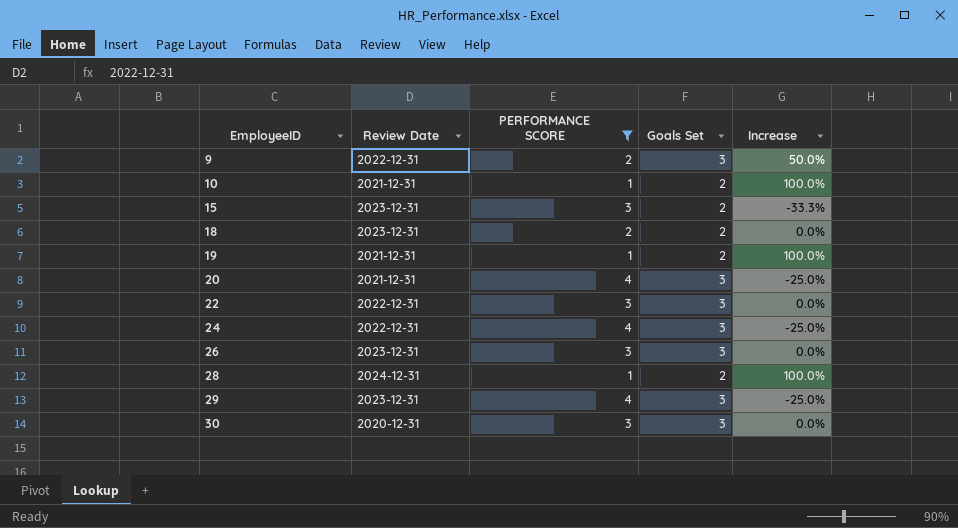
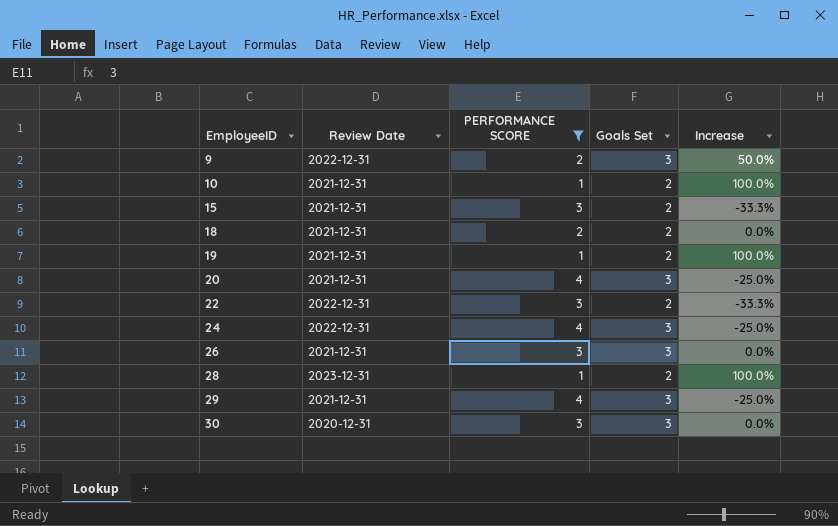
15 | Review Date: 2023-12-31 -> 2021-12-31
18 | Review Date: 2023-12-31 -> 2021-12-31
22 | Goals Set: 3 -> 2
22 | Increase: 0.0% -> -33.3%
26 | Review Date: 2023-12-31 -> 2021-12-31
28 | Review Date: 2024-12-31 -> 2023-12-31
29 | Review Date: 2023-12-31 -> 2021-12-31

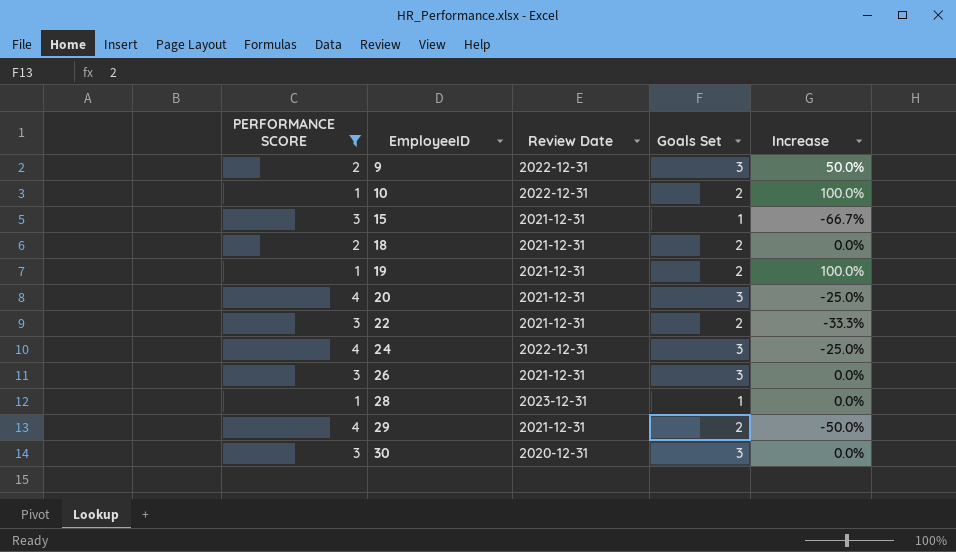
column PERFORMANCE SCORE | position: 3 -> 1
10 | Review Date: 2021-12-31 -> 2022-12-31
15 | Goals Set: 2 -> 1
15 | Increase: -33.3% -> -66.7%
22 | Review Date: 2022-12-31 -> 2021-12-31
28 | Goals Set: 2 -> 1
28 | Increase: 100.0% -> 0.0%
29 | Goals Set: 3 -> 2
29 | Increase: -25.0% -> -50.0%

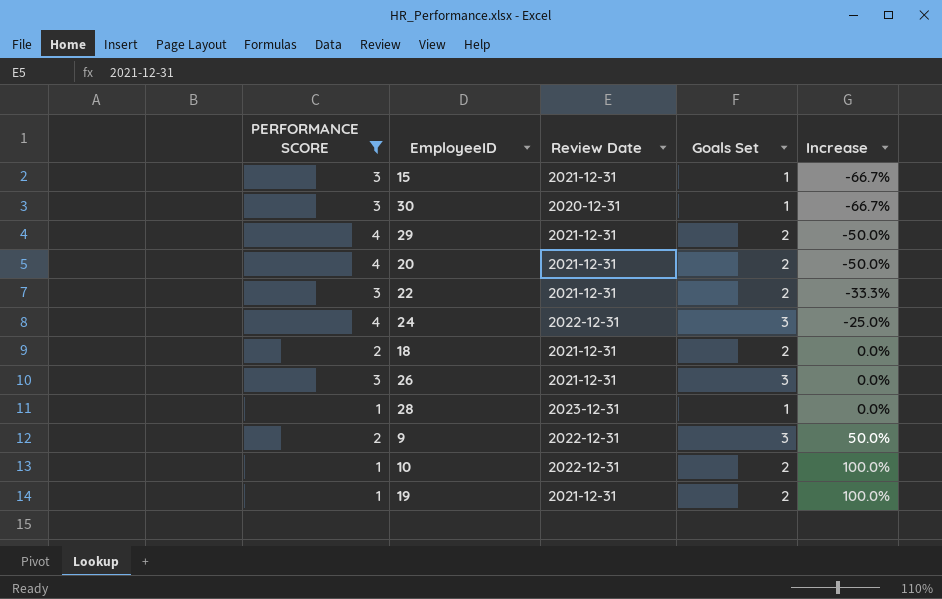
row order: EmployeeID ascending -> Increase ascending
30 | Goals Set: 3 -> 1
30 | Increase: 0.0% -> -66.7%
20 | Goals Set: 3 -> 2
20 | Increase: -25.0% -> -50.0%

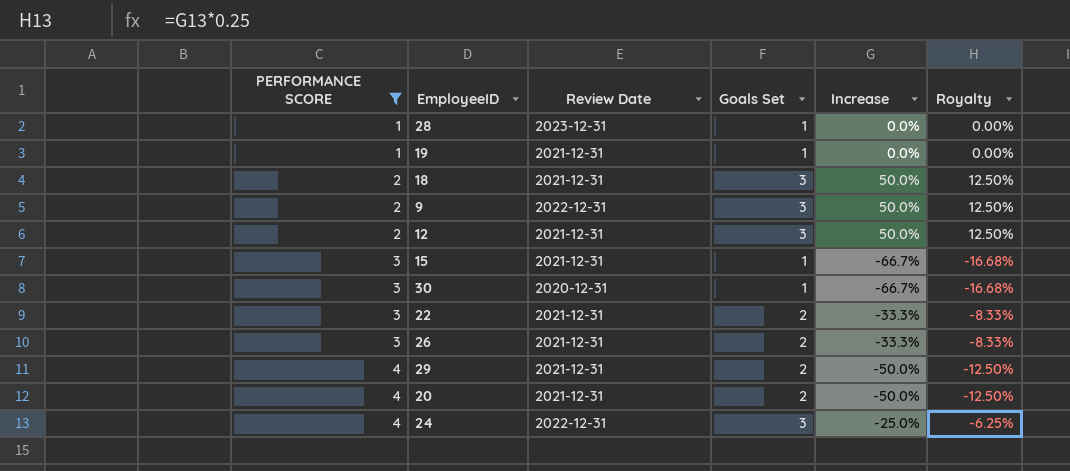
row order: Increase ascending -> PERFORMANCE SCORE ascending
column Royalty | formula: none -> [Increase] * 0.25
row 10: 1 | 2022-12-31 | 2 | 100.0% -> none
19 | Goals Set: 2 -> 1
19 | Increase: 100.0% -> 0.0%
18 | Goals Set: 2 -> 3
18 | Increase: 0.0% -> 50.0%
row 12: none -> 2 | 2021-12-31 | 3 | 50.0% | 12.50%
26 | Goals Set: 3 -> 2
26 | Increase: 0.0% -> -33.3%

